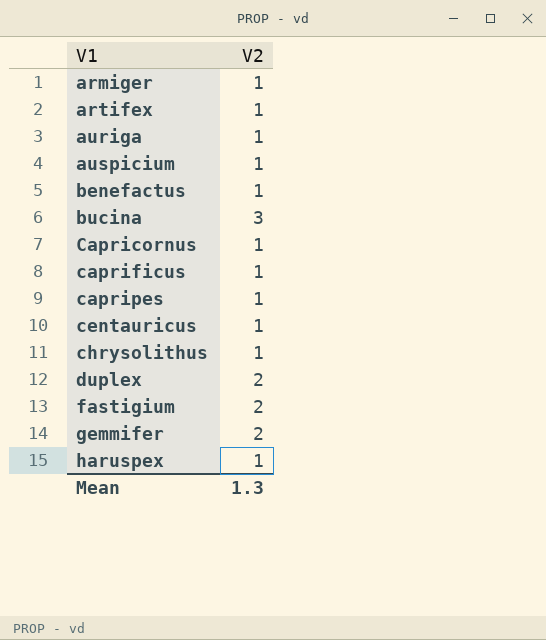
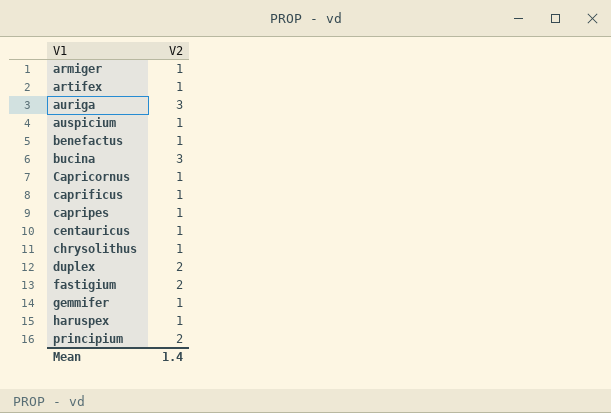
auriga | V2: 1 -> 3
gemmifer | V2: 2 -> 1
row principium: none -> 2
Mean | V2: 1.3 -> 1.4

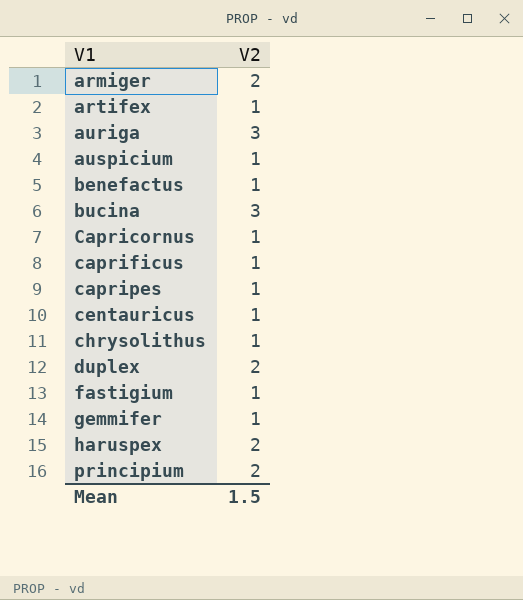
armiger | V2: 1 -> 2
fastigium | V2: 2 -> 1
haruspex | V2: 1 -> 2
Mean | V2: 1.4 -> 1.5

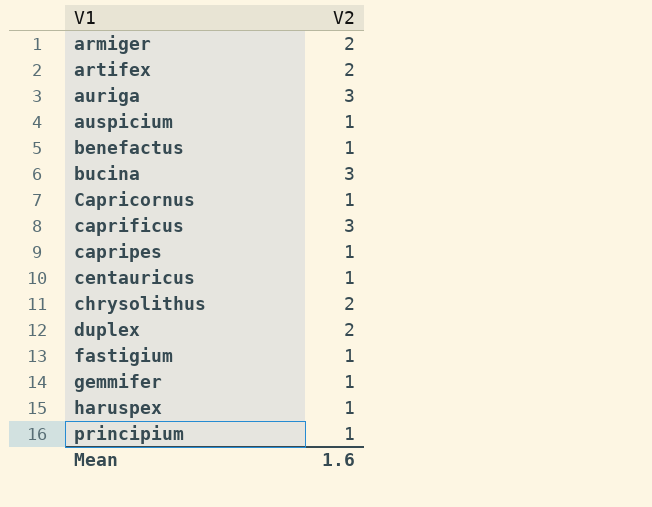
artifex | V2: 1 -> 2
caprificus | V2: 1 -> 3
chrysolithus | V2: 1 -> 2
haruspex | V2: 2 -> 1
principium | V2: 2 -> 1
Mean | V2: 1.5 -> 1.6

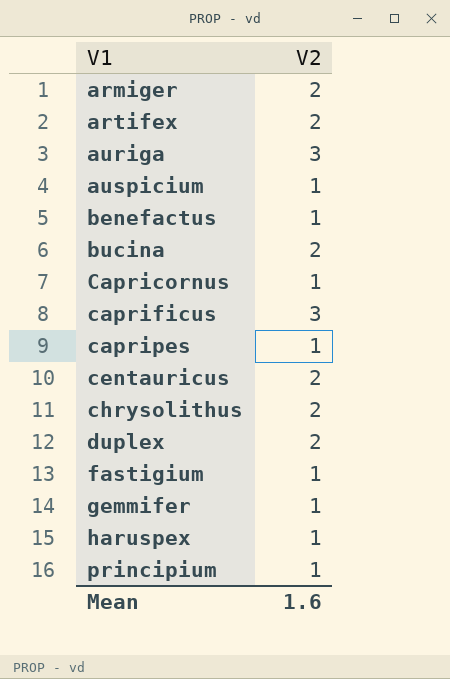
bucina | V2: 3 -> 2
centauricus | V2: 1 -> 2

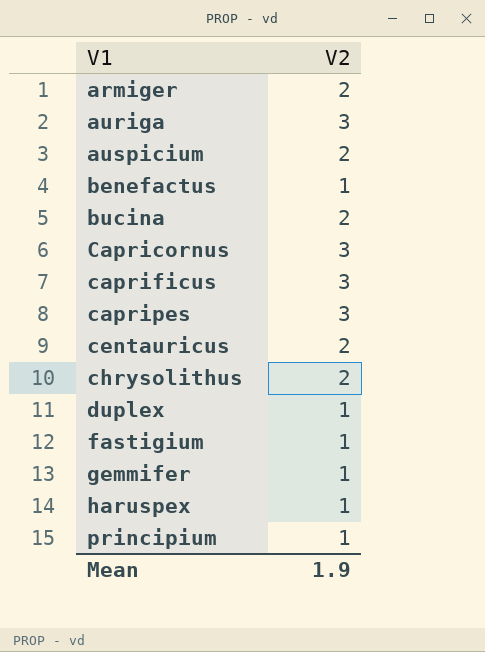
row artifex: 2 -> none
auspicium | V2: 1 -> 2
Capricornus | V2: 1 -> 3
capripes | V2: 1 -> 3
duplex | V2: 2 -> 1
Mean | V2: 1.6 -> 1.9

